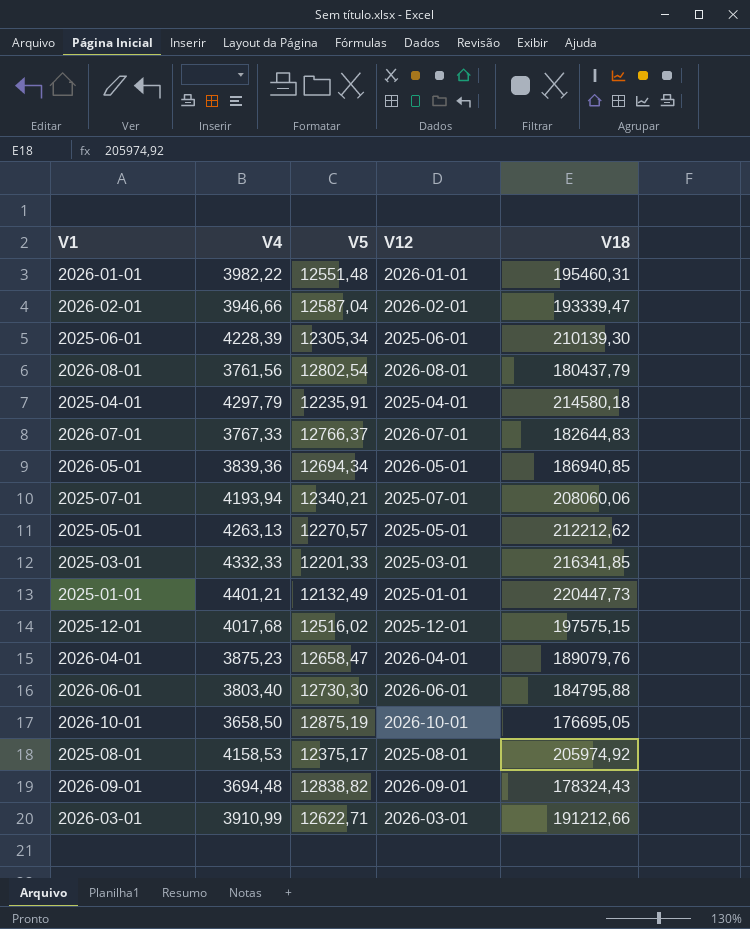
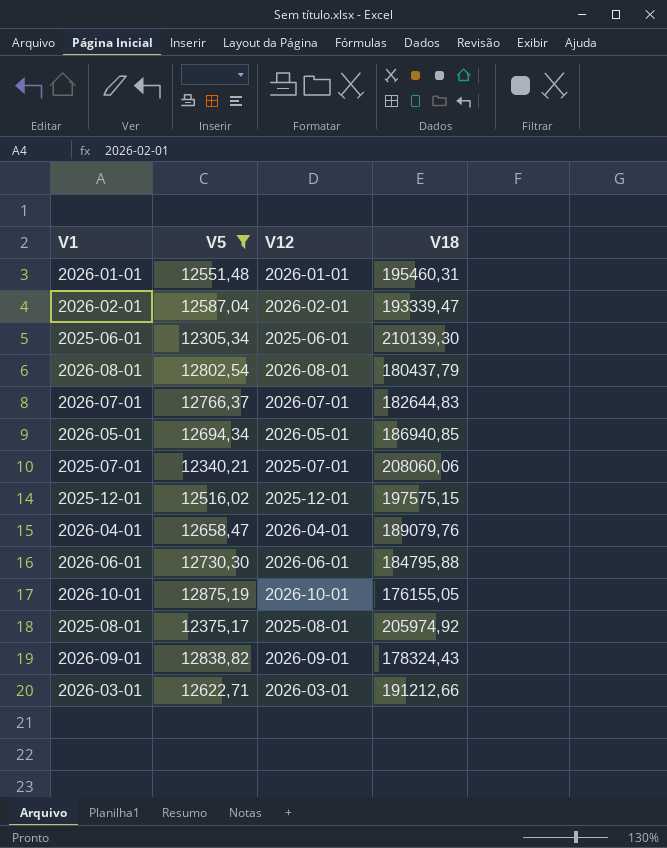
filter: none -> V5 >= 12305,34
column V4 | position: 2 -> none
2026-10-01 | V18: 176695,05 -> 176155,05

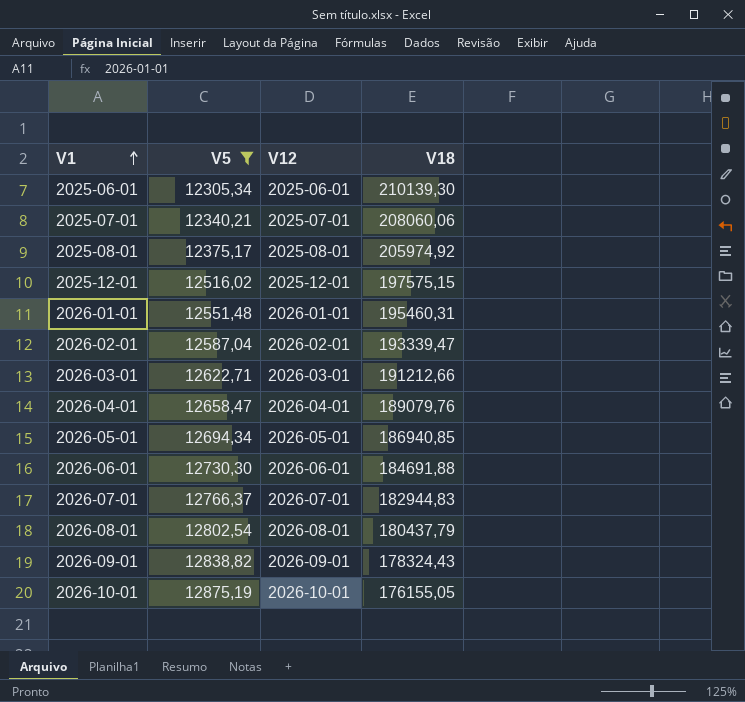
row order: none -> V1 ascending
2026-06-01 | V18: 184795,88 -> 184691,88
2026-07-01 | V18: 182644,83 -> 182944,83

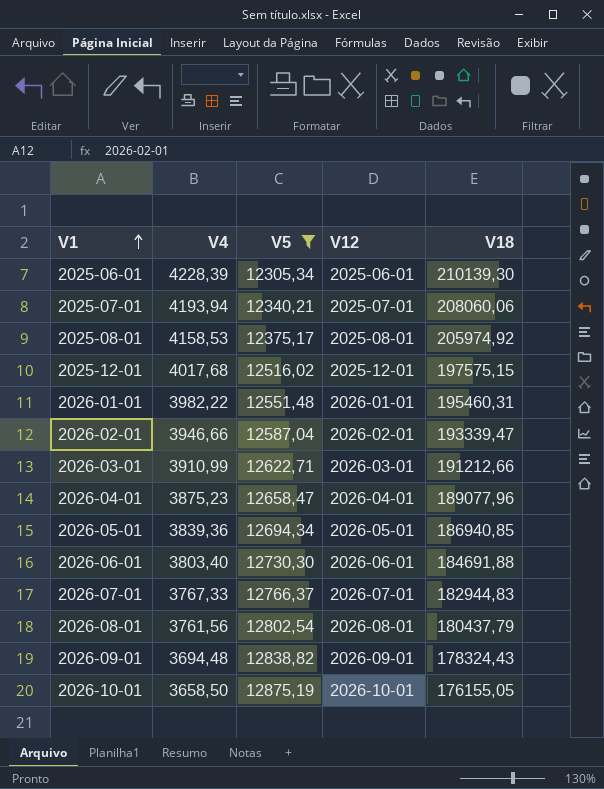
column V4 | position: none -> 2
2026-04-01 | V18: 189079,76 -> 189077,96

